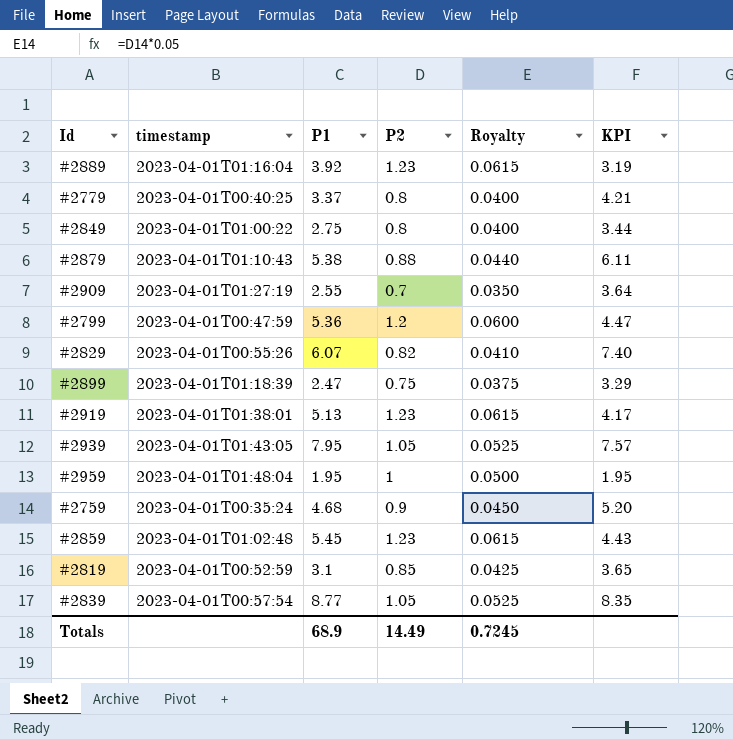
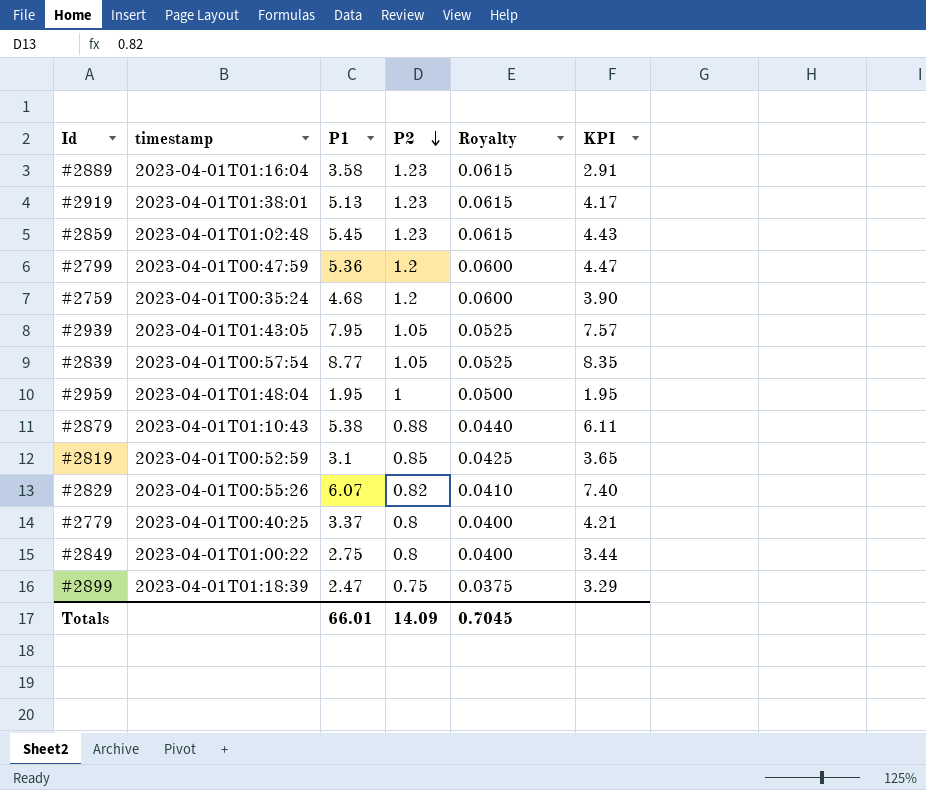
row order: none -> P2 descending
row #2909: 2023-04-01T01:27:19 | 2.55 | 0.7 | 0.0350 | 3.64 -> none
#2889 | P1: 3.92 -> 3.58
#2889 | KPI: 3.19 -> 2.91
#2759 | P2: 0.9 -> 1.2
#2759 | Royalty: 0.0450 -> 0.0600
#2759 | KPI: 5.20 -> 3.90
Totals | P1: 68.9 -> 66.01
Totals | P2: 14.49 -> 14.09
Totals | Royalty: 0.7245 -> 0.7045

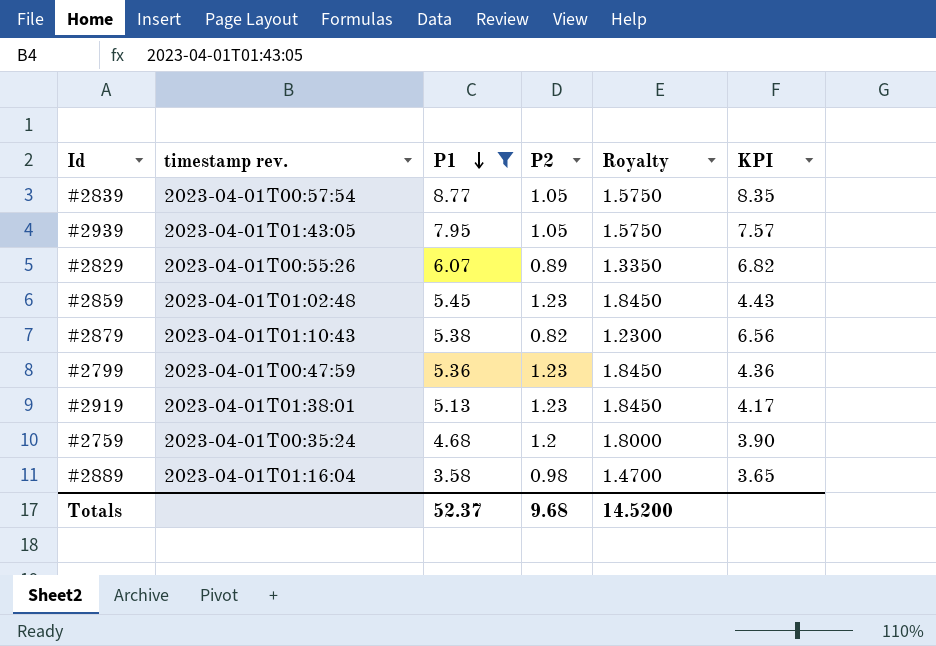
filter: none -> P1 >= 3.58
row order: P2 descending -> P1 descending
column name: timestamp -> timestamp rev.
column Royalty | formula: [P2] * 0.05 -> [P2] * 1.5
#2829 | P2: 0.82 -> 0.89
#2829 | KPI: 7.40 -> 6.82
#2879 | P2: 0.88 -> 0.82
#2879 | KPI: 6.11 -> 6.56
#2799 | P2: 1.2 -> 1.23
#2799 | KPI: 4.47 -> 4.36
#2889 | P2: 1.23 -> 0.98
#2889 | KPI: 2.91 -> 3.65
Totals | P1: 66.01 -> 52.37
Totals | P2: 14.09 -> 9.68
Totals | Royalty: 0.7045 -> 14.5200

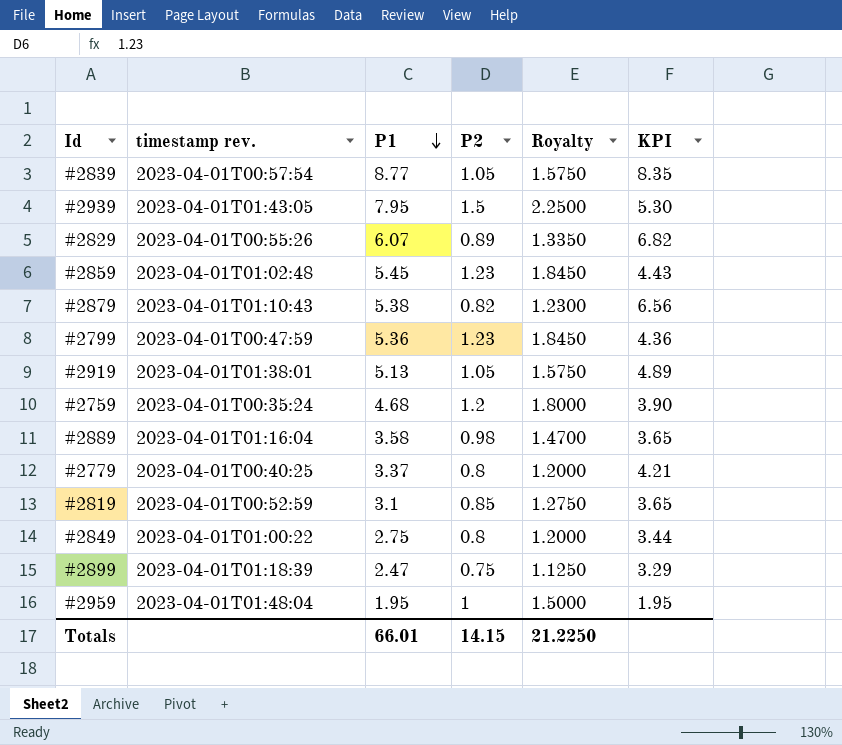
filter: P1 >= 3.58 -> none
#2939 | P2: 1.05 -> 1.5
#2939 | Royalty: 1.5750 -> 2.2500
#2939 | KPI: 7.57 -> 5.30
#2919 | P2: 1.23 -> 1.05
#2919 | Royalty: 1.8450 -> 1.5750
#2919 | KPI: 4.17 -> 4.89
Totals | P1: 52.37 -> 66.01
Totals | P2: 9.68 -> 14.15
Totals | Royalty: 14.5200 -> 21.2250

